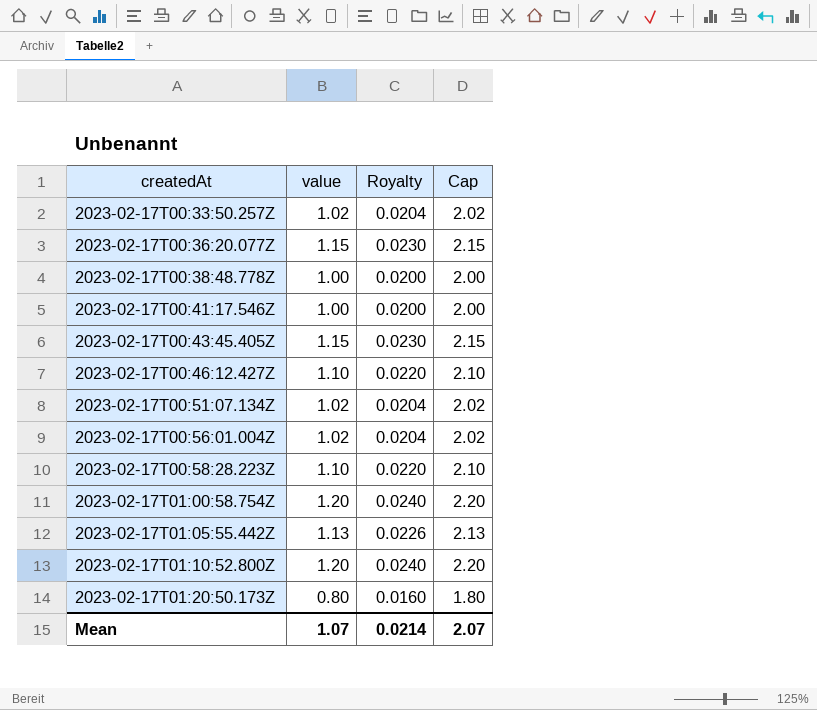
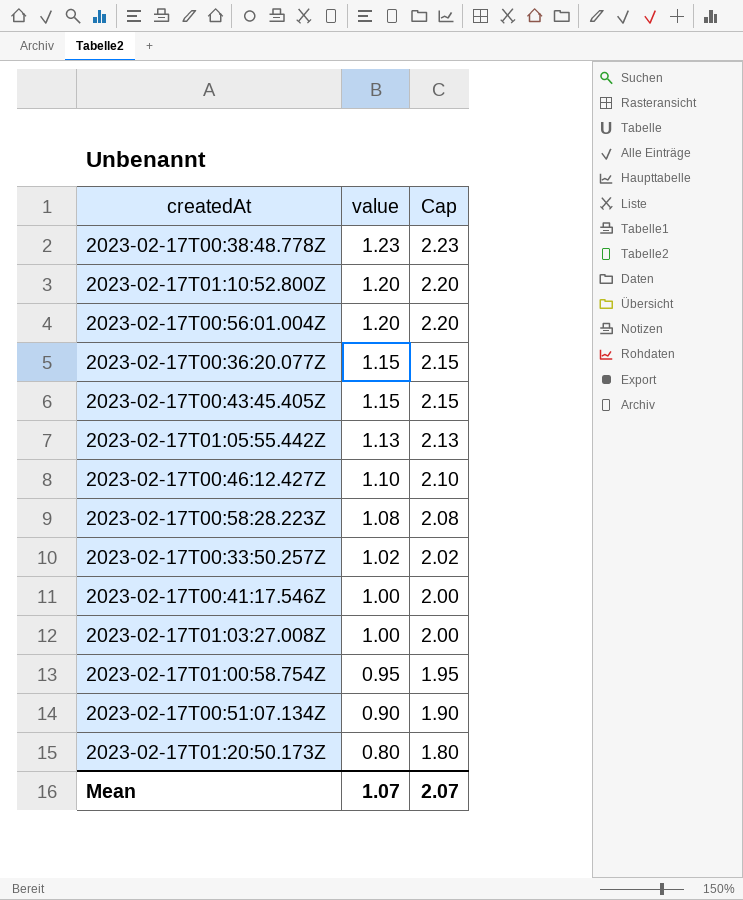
row order: createdAt ascending -> value descending
column Royalty | formula: [value] * 0.02 -> none
2023-02-17T00:38:48.778Z | value: 1.00 -> 1.23
2023-02-17T00:38:48.778Z | Cap: 2.00 -> 2.23
2023-02-17T00:56:01.004Z | value: 1.02 -> 1.20
2023-02-17T00:56:01.004Z | Cap: 2.02 -> 2.20
2023-02-17T00:58:28.223Z | value: 1.10 -> 1.08
2023-02-17T00:58:28.223Z | Cap: 2.10 -> 2.08
row 2023-02-17T01:03:27.008Z: none -> 1.00 | 2.00
2023-02-17T01:00:58.754Z | value: 1.20 -> 0.95
2023-02-17T01:00:58.754Z | Cap: 2.20 -> 1.95
2023-02-17T00:51:07.134Z | value: 1.02 -> 0.90
2023-02-17T00:51:07.134Z | Cap: 2.02 -> 1.90

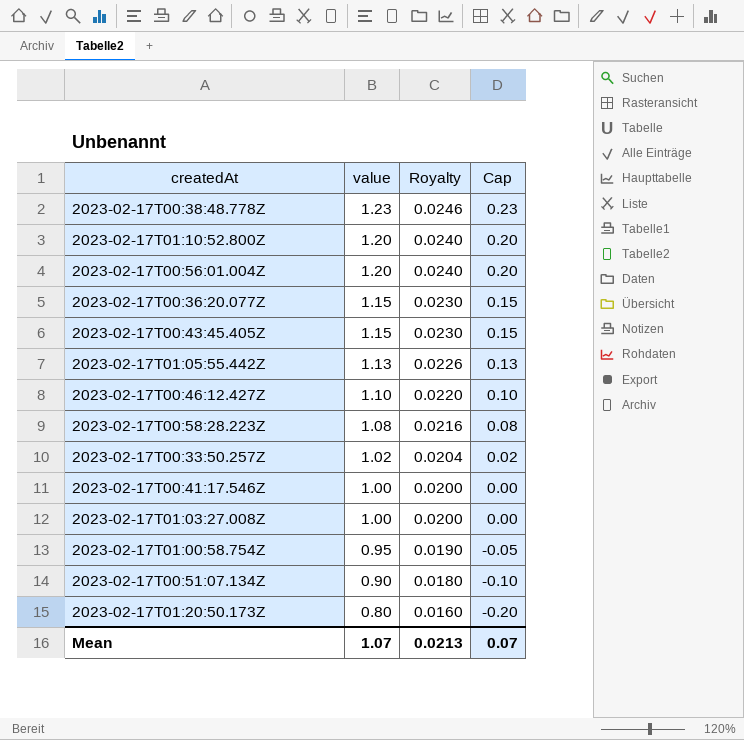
column Royalty | formula: none -> [value] * 0.02
column Cap | formula: [value] + 1 -> [value] - 1
Mean | Cap: 2.07 -> 0.07

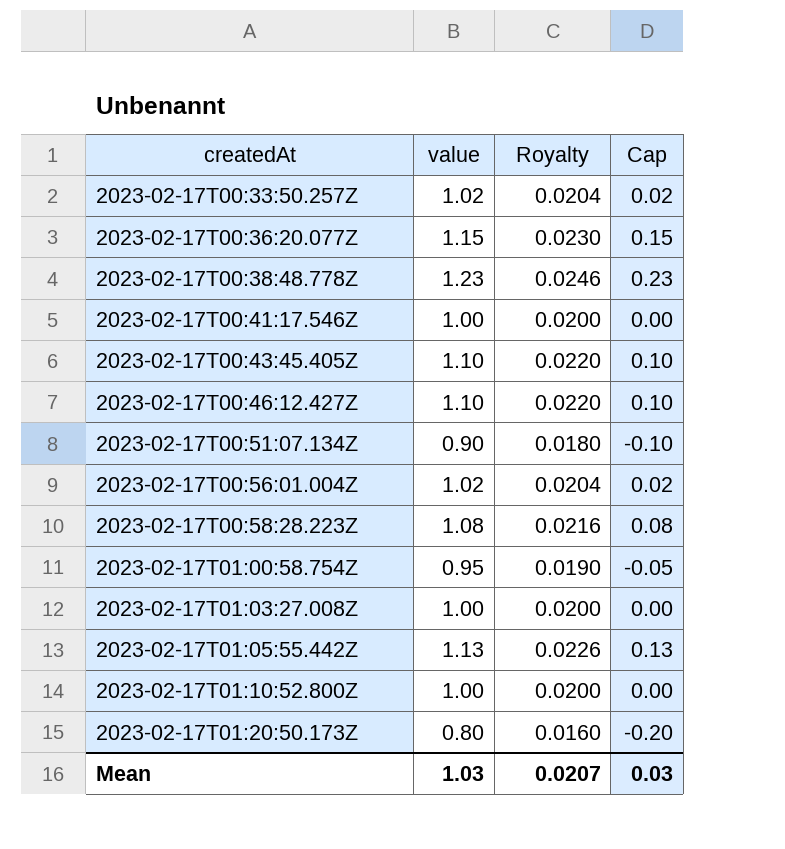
row order: value descending -> createdAt ascending
2023-02-17T00:43:45.405Z | value: 1.15 -> 1.10
2023-02-17T00:43:45.405Z | Royalty: 0.0230 -> 0.0220
2023-02-17T00:43:45.405Z | Cap: 0.15 -> 0.10
2023-02-17T00:56:01.004Z | value: 1.20 -> 1.02
2023-02-17T00:56:01.004Z | Royalty: 0.0240 -> 0.0204
2023-02-17T00:56:01.004Z | Cap: 0.20 -> 0.02
2023-02-17T01:10:52.800Z | value: 1.20 -> 1.00
2023-02-17T01:10:52.800Z | Royalty: 0.0240 -> 0.0200
2023-02-17T01:10:52.800Z | Cap: 0.20 -> 0.00
Mean | value: 1.07 -> 1.03
Mean | Royalty: 0.0213 -> 0.0207
Mean | Cap: 0.07 -> 0.03

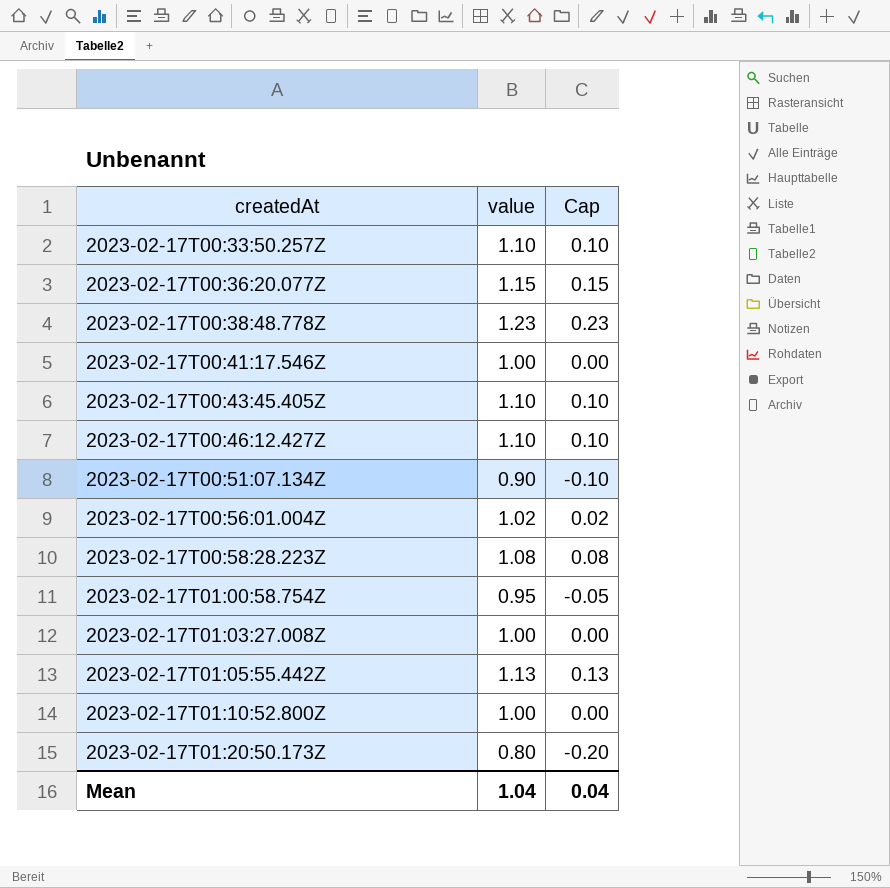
column Royalty | formula: [value] * 0.02 -> none
2023-02-17T00:33:50.257Z | value: 1.02 -> 1.10
2023-02-17T00:33:50.257Z | Cap: 0.02 -> 0.10
Mean | value: 1.03 -> 1.04
Mean | Cap: 0.03 -> 0.04

